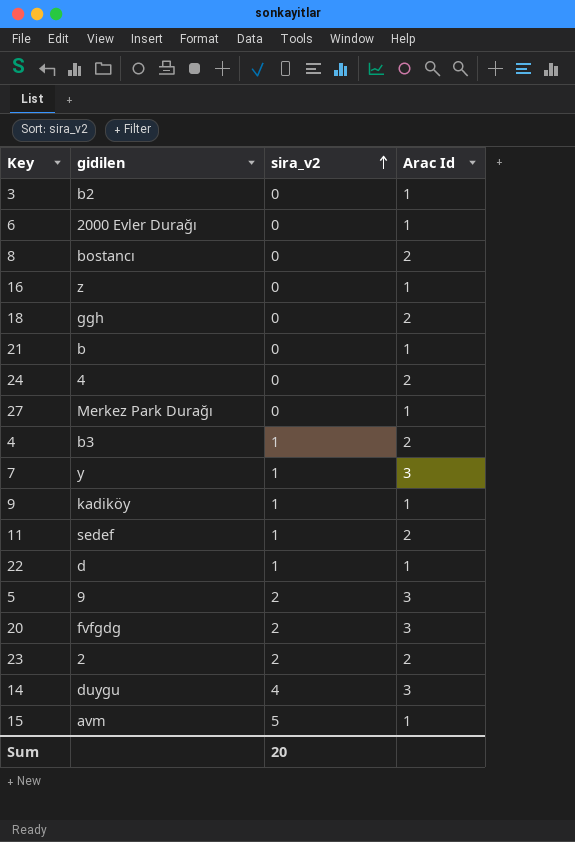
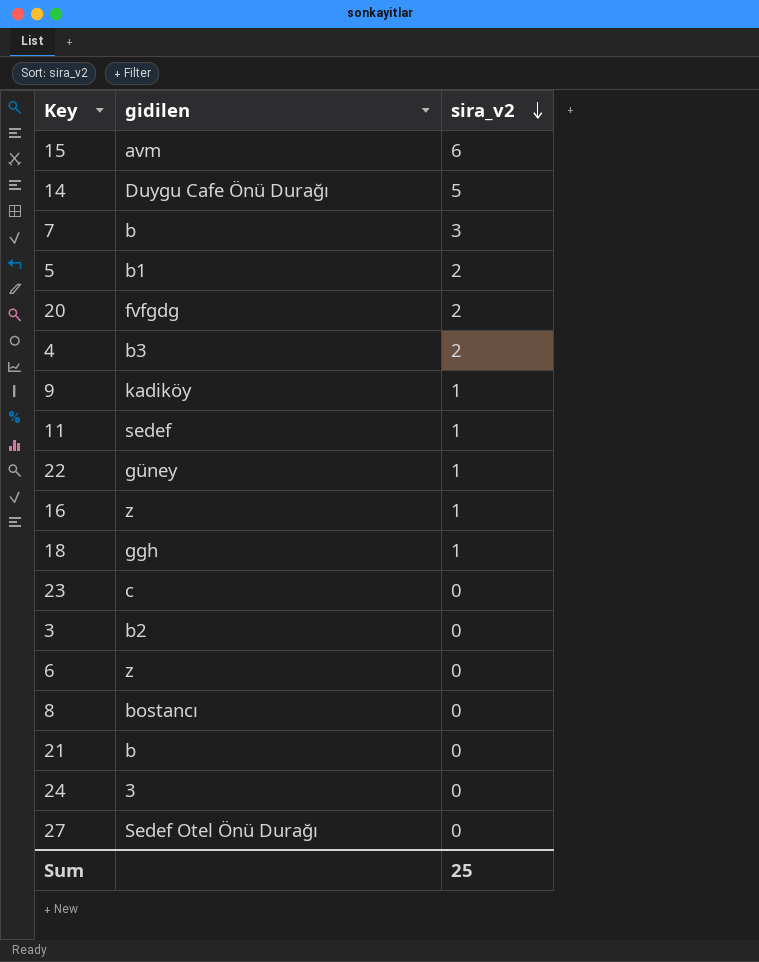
row order: sira_v2 ascending -> sira_v2 descending
column Arac Id | position: 4 -> none
15 | sira_v2: 5 -> 6
14 | gidilen: duygu -> Duygu Cafe Önü Durağı
14 | sira_v2: 4 -> 5
7 | gidilen: y -> b
7 | sira_v2: 1 -> 3
5 | gidilen: 9 -> b1
4 | sira_v2: 1 -> 2
22 | gidilen: d -> güney
16 | sira_v2: 0 -> 1
18 | sira_v2: 0 -> 1
23 | gidilen: 2 -> c
23 | sira_v2: 2 -> 0
6 | gidilen: 2000 Evler Durağı -> z
24 | gidilen: 4 -> 3
27 | gidilen: Merkez Park Durağı -> Sedef Otel Önü Durağı
Sum | sira_v2: 20 -> 25

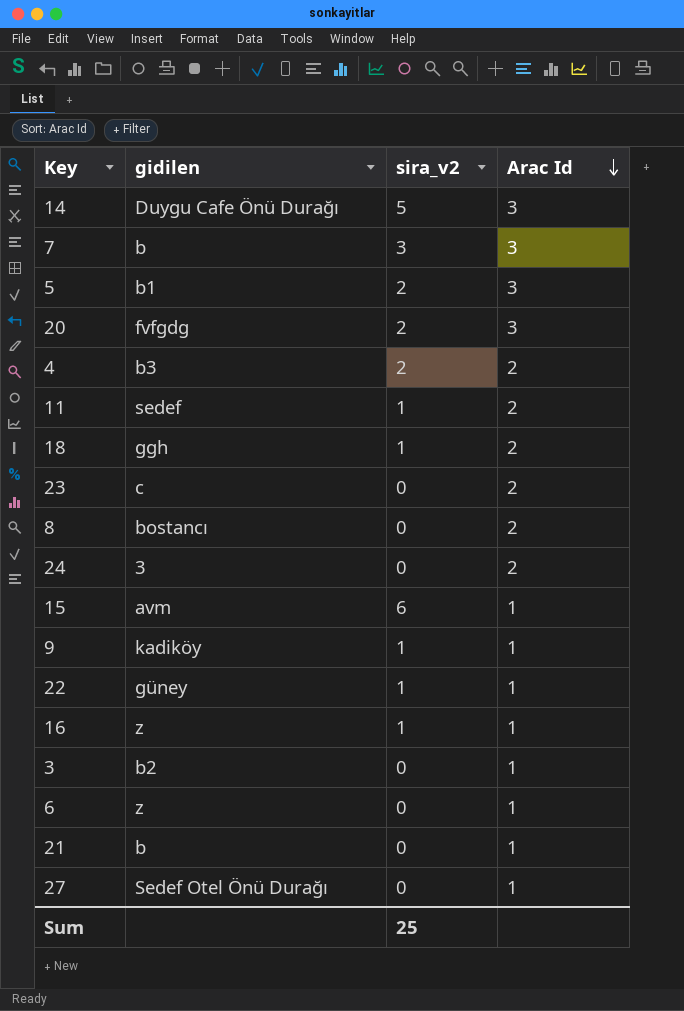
row order: sira_v2 descending -> Arac Id descending
column Arac Id | position: none -> 4

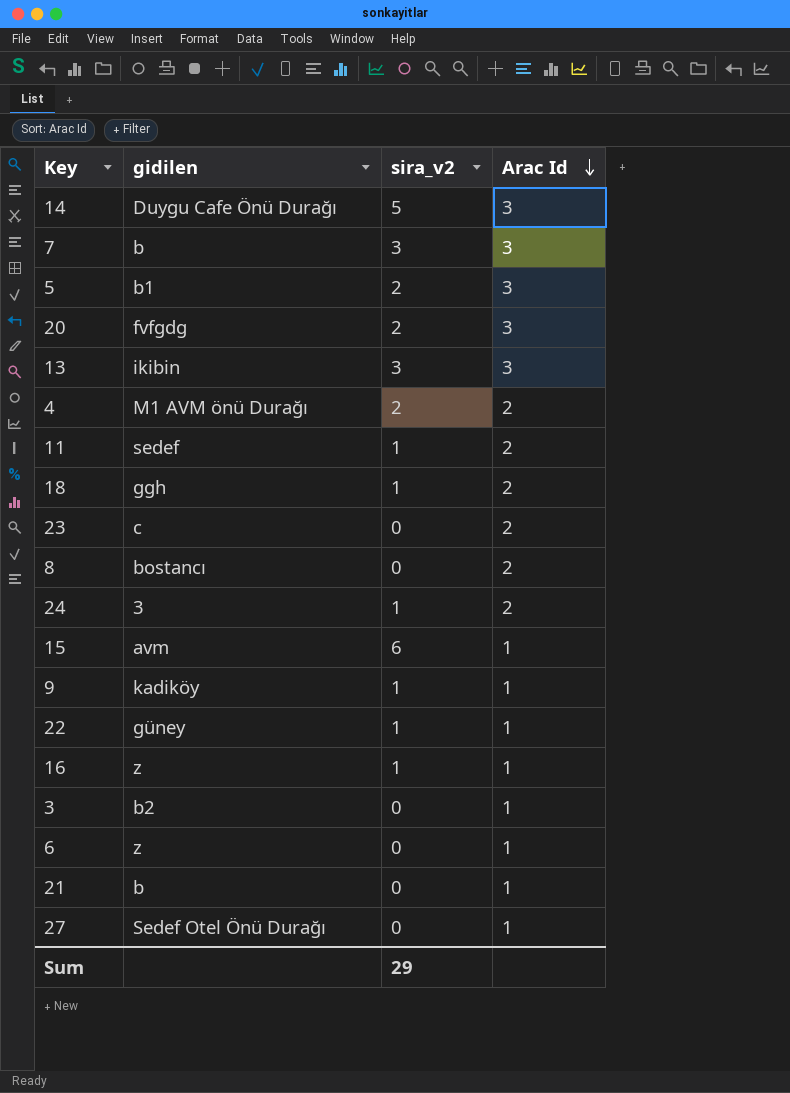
row 13: none -> ikibin | 3 | 3
4 | gidilen: b3 -> M1 AVM önü Durağı
24 | sira_v2: 0 -> 1
Sum | sira_v2: 25 -> 29

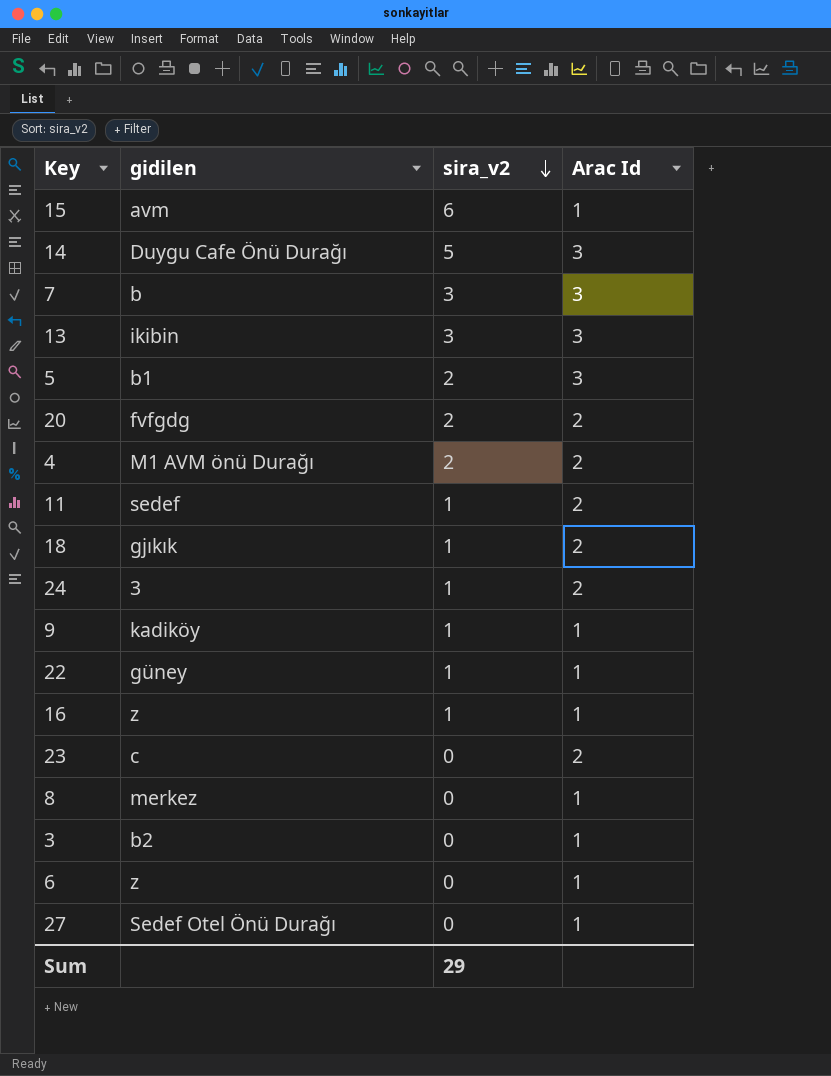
row order: Arac Id descending -> sira_v2 descending
row 21: b | 0 | 1 -> none
20 | Arac Id: 3 -> 2
18 | gidilen: ggh -> gjıkık
8 | gidilen: bostancı -> merkez
8 | Arac Id: 2 -> 1

